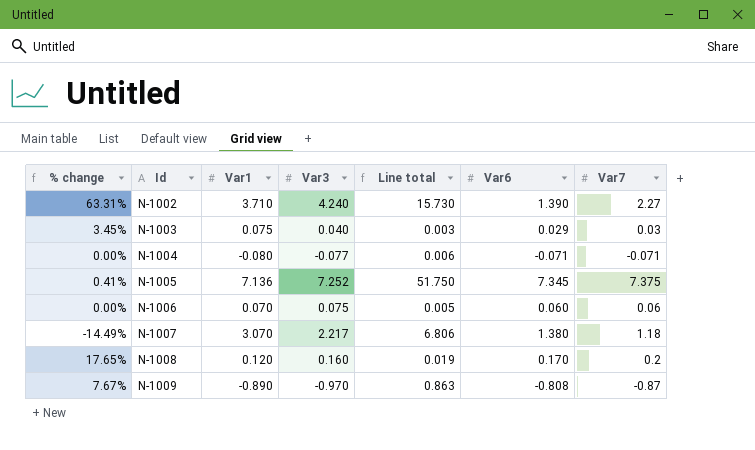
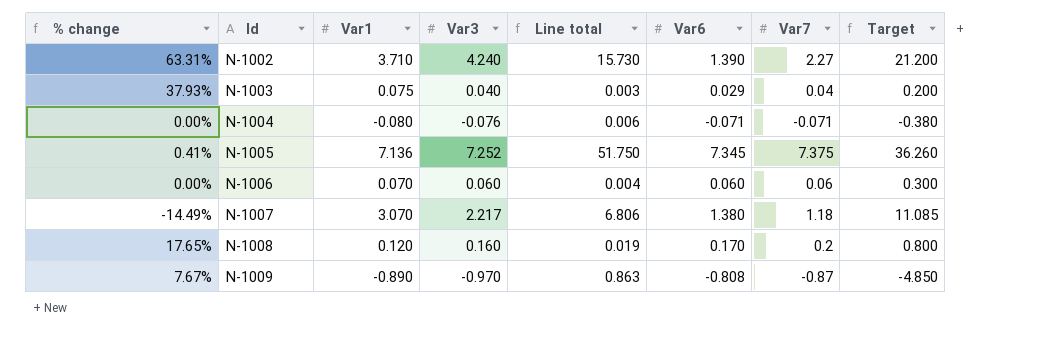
column Target | formula: none -> [Var3] * 5
N-1003 | % change: 3.45% -> 37.93%
N-1003 | Var7: 0.03 -> 0.04
N-1004 | Var3: -0.077 -> -0.076
N-1006 | Var3: 0.075 -> 0.060
N-1006 | Line total: 0.005 -> 0.004

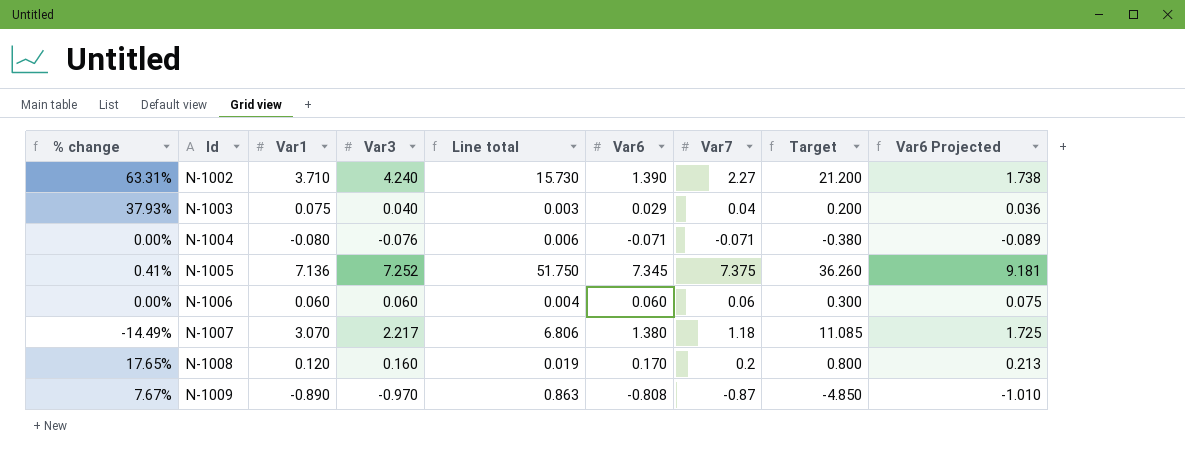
column Var6 Projected | formula: none -> [Var6] * 1.25
N-1006 | Var1: 0.070 -> 0.060

